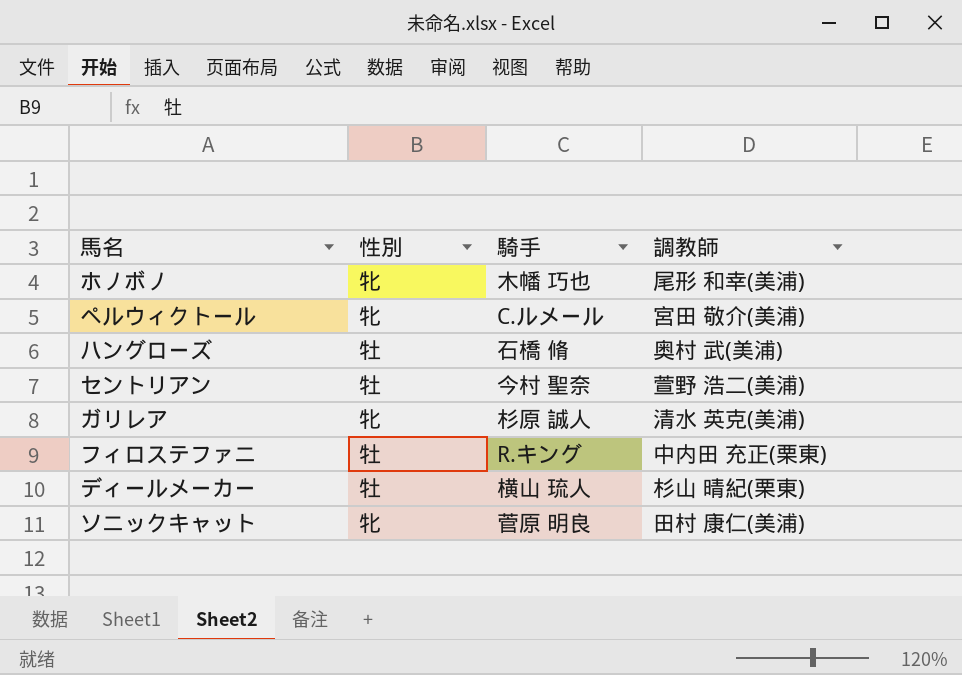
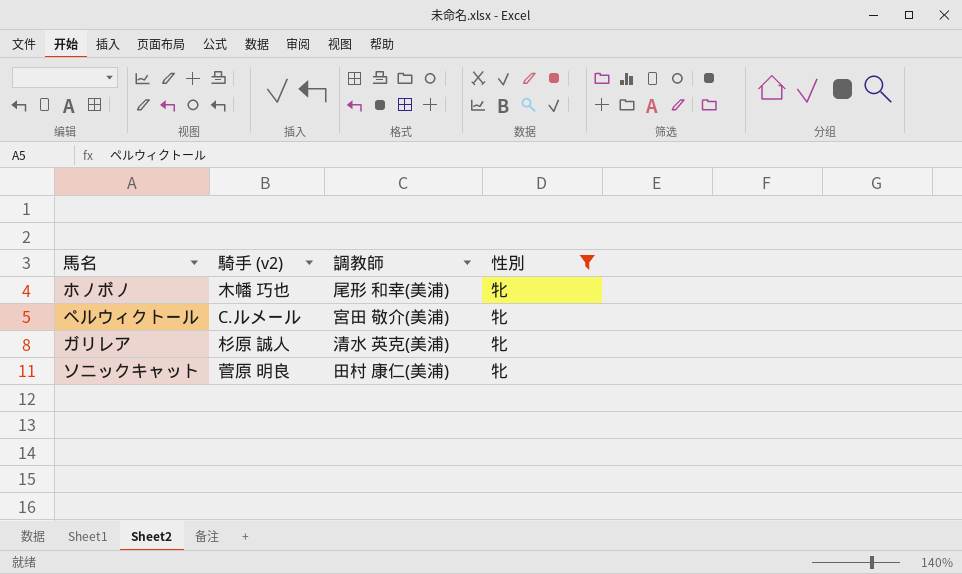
filter: none -> 性別 = 牝
column name: 騎手 -> 騎手 (v2)
column 性別 | position: 2 -> 4

